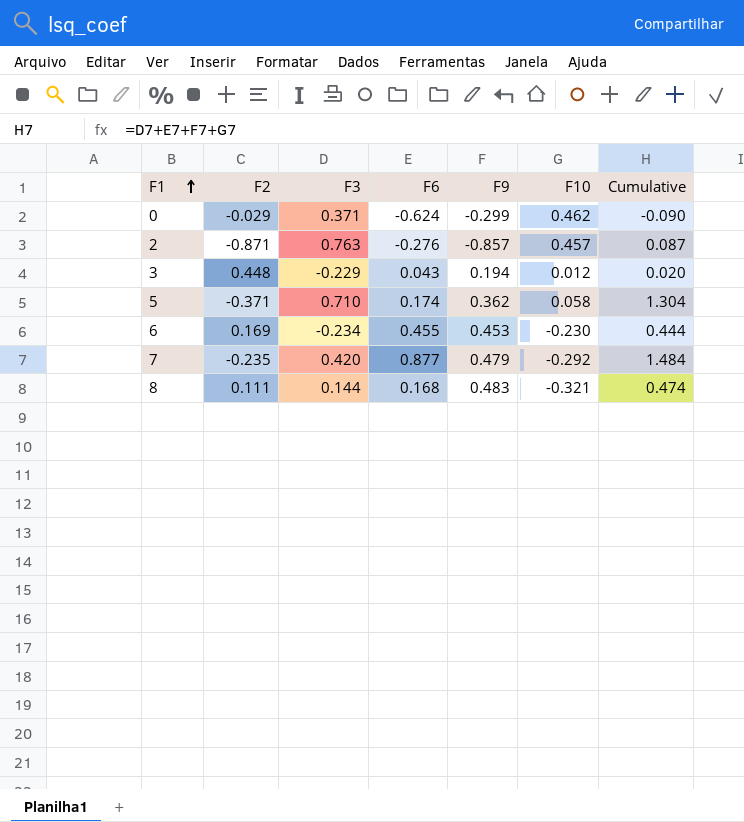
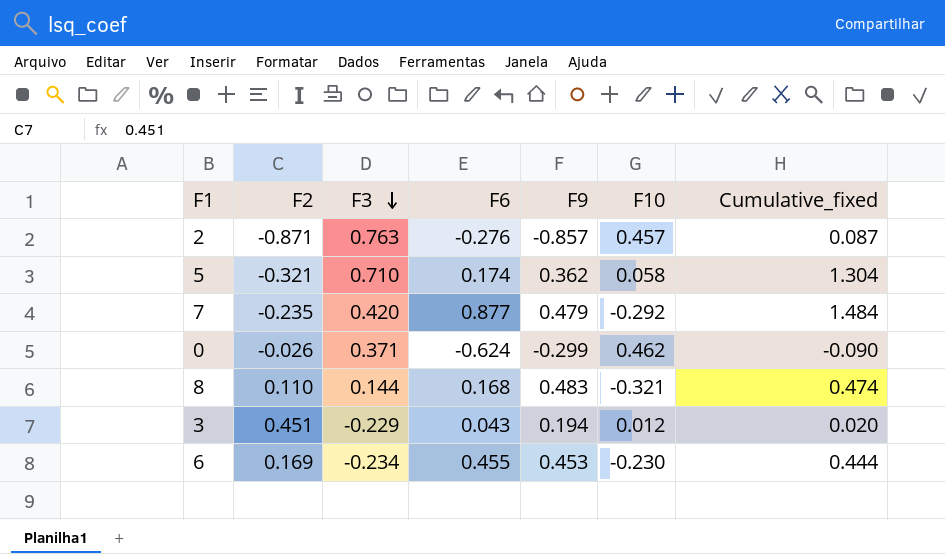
row order: F1 ascending -> F3 descending
column name: Cumulative -> Cumulative_fixed
5 | F2: -0.371 -> -0.321
0 | F2: -0.029 -> -0.026
8 | F2: 0.111 -> 0.110
3 | F2: 0.448 -> 0.451

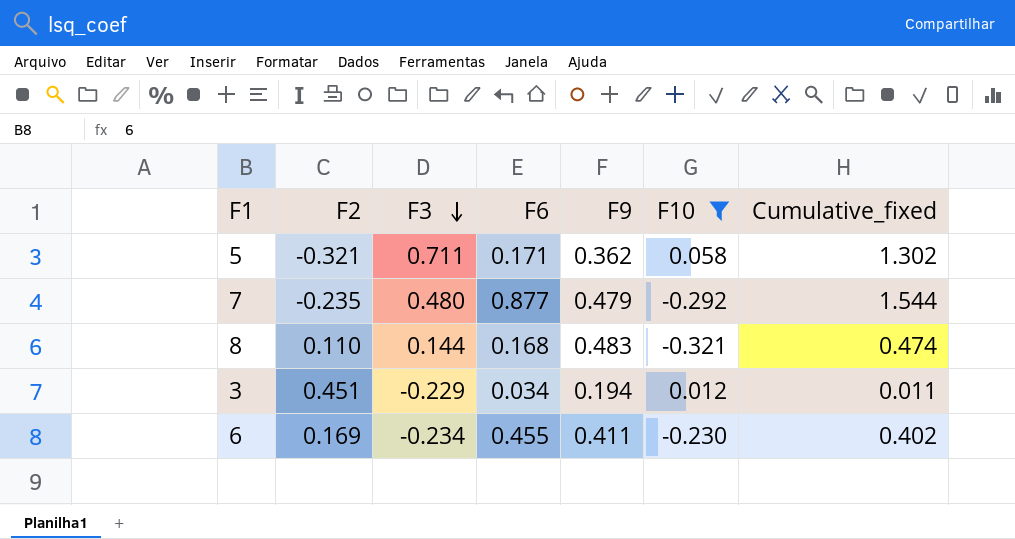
filter: none -> F10 <= 0.058
5 | F3: 0.710 -> 0.711
5 | F6: 0.174 -> 0.171
5 | Cumulative_fixed: 1.304 -> 1.302
7 | F3: 0.420 -> 0.480
7 | Cumulative_fixed: 1.484 -> 1.544
3 | F6: 0.043 -> 0.034
3 | Cumulative_fixed: 0.020 -> 0.011
6 | F9: 0.453 -> 0.411
6 | Cumulative_fixed: 0.444 -> 0.402

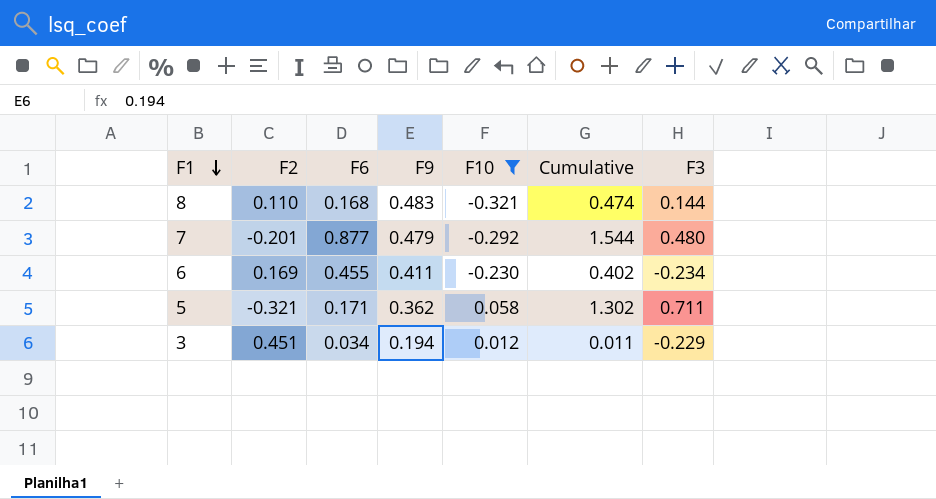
row order: F3 descending -> F1 descending
column name: Cumulative_fixed -> Cumulative
column F3 | position: 3 -> 7
7 | F2: -0.235 -> -0.201

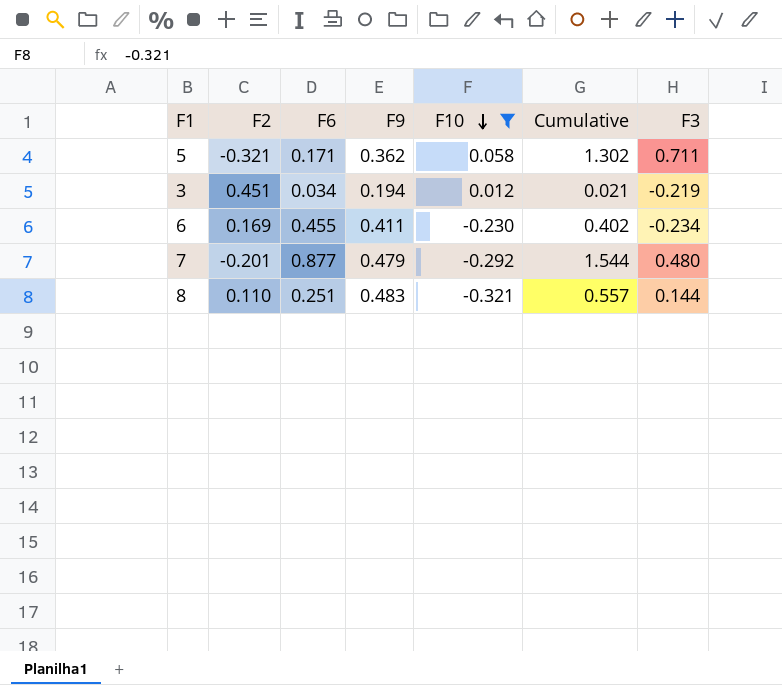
row order: F1 descending -> F10 descending
3 | Cumulative: 0.011 -> 0.021
3 | F3: -0.229 -> -0.219
8 | F6: 0.168 -> 0.251
8 | Cumulative: 0.474 -> 0.557

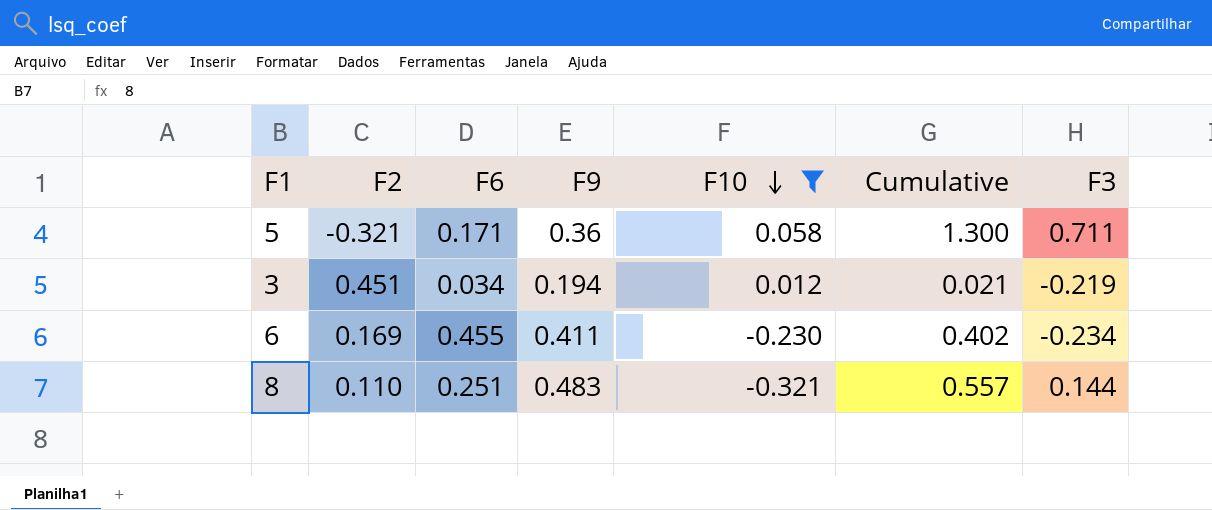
row 7: -0.201 | 0.877 | 0.479 | -0.292 | 1.544 | 0.480 -> none
5 | F9: 0.362 -> 0.36
5 | Cumulative: 1.302 -> 1.300

